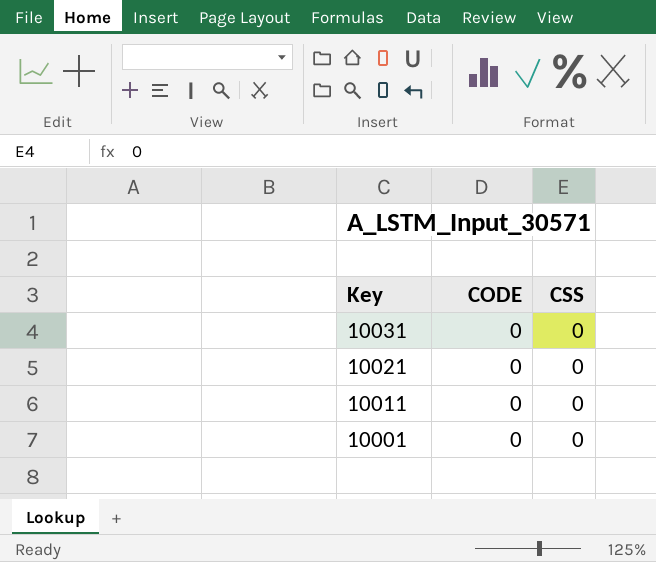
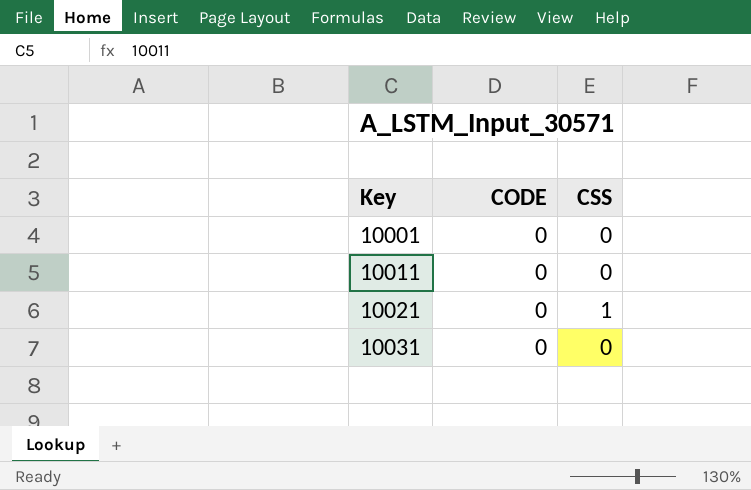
row order: Key descending -> Key ascending
10021 | CSS: 0 -> 1

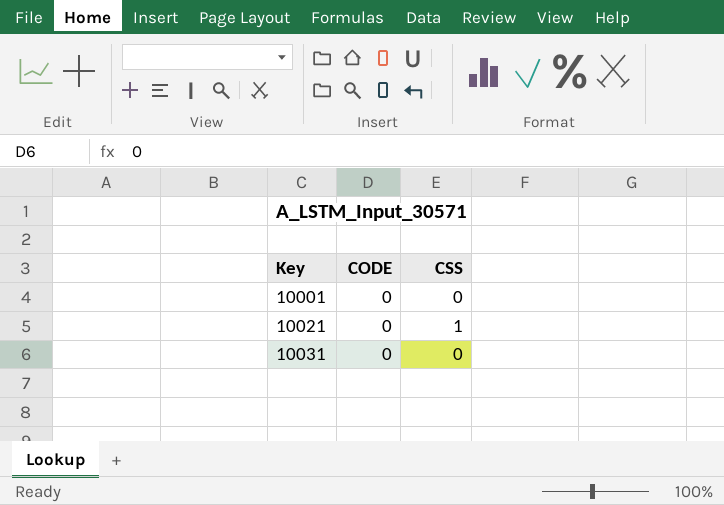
row 10011: 0 | 0 -> none

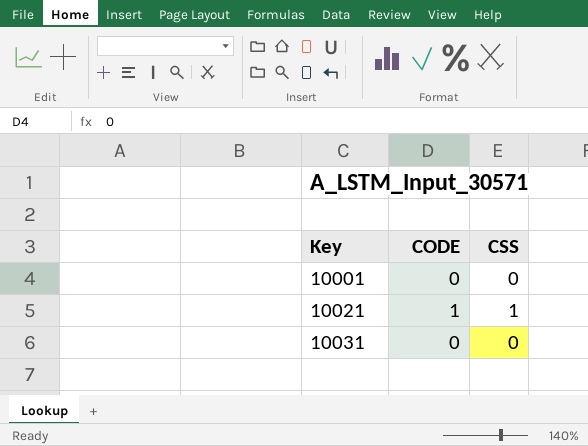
10021 | CODE: 0 -> 1

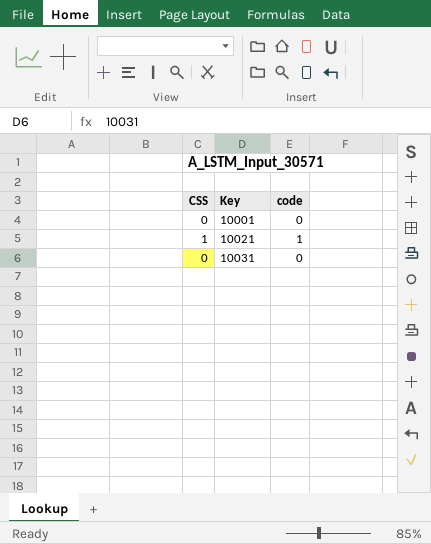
column CSS | position: 3 -> 1
column name: CODE -> code

